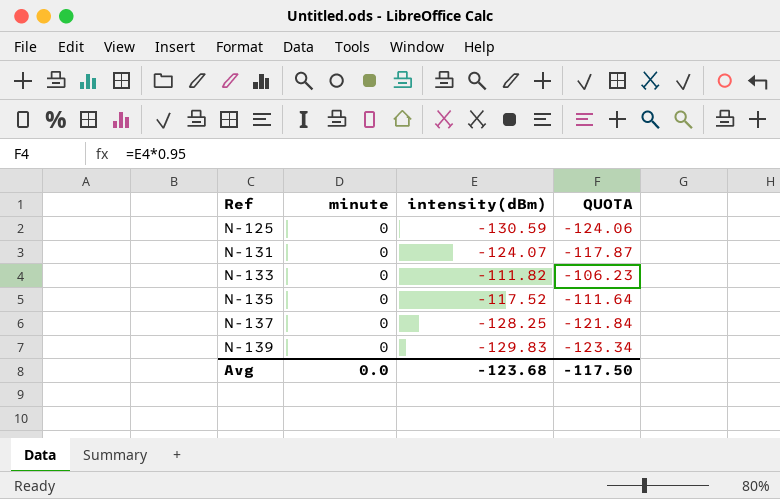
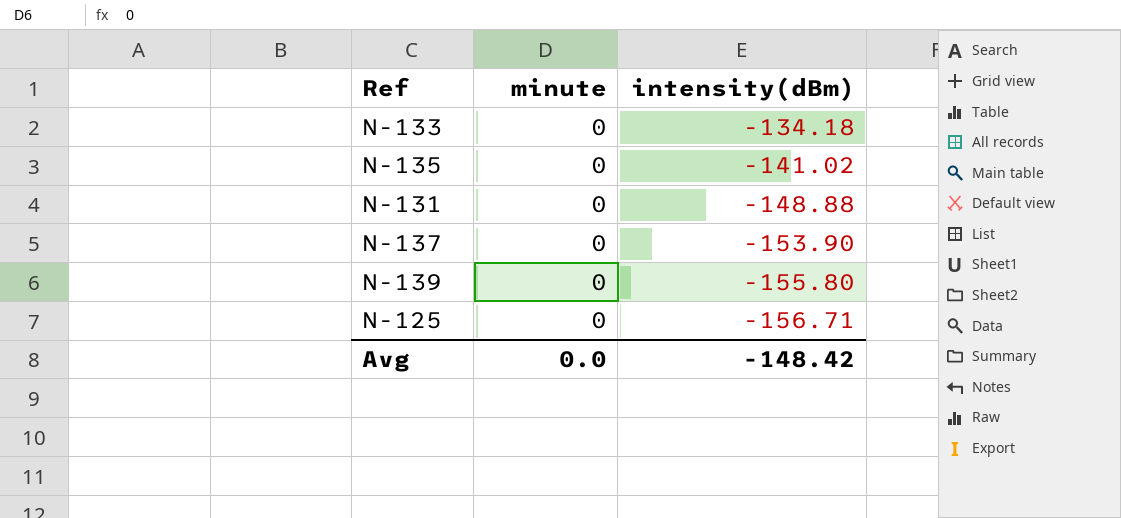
row order: Ref ascending -> intensity(dBm) descending
column QUOTA | formula: [intensity(dBm)] * 0.95 -> none
N-133 | intensity(dBm): -111.82 -> -134.18
N-135 | intensity(dBm): -117.52 -> -141.02
N-131 | intensity(dBm): -124.07 -> -148.88
N-137 | intensity(dBm): -128.25 -> -153.90
N-139 | intensity(dBm): -129.83 -> -155.80
N-125 | intensity(dBm): -130.59 -> -156.71
Avg | intensity(dBm): -123.68 -> -148.42

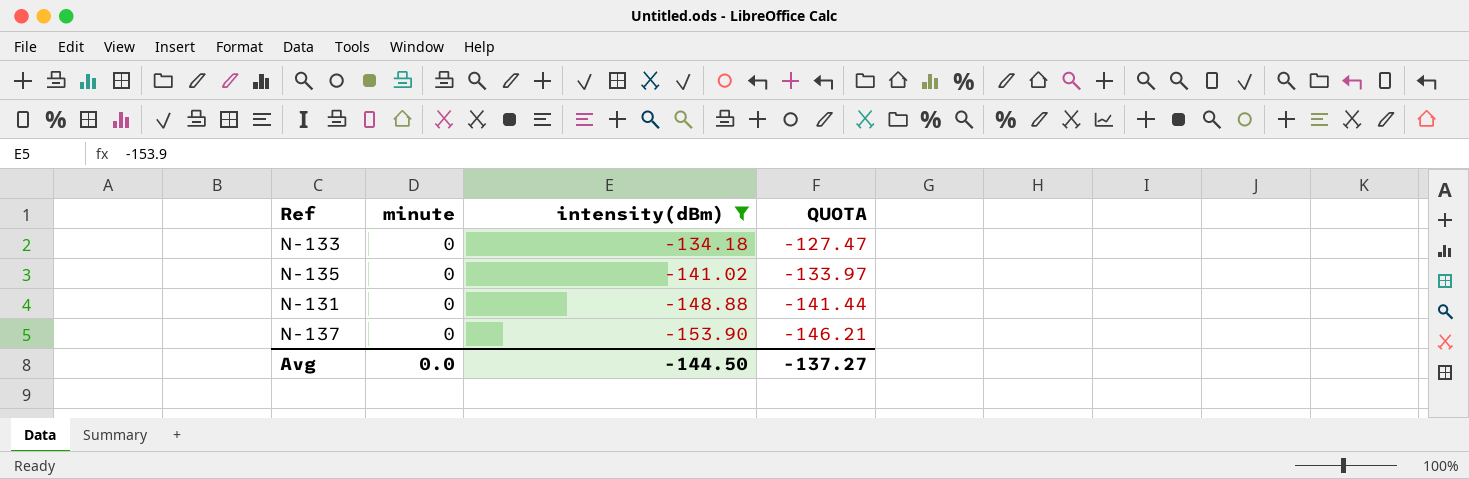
filter: none -> intensity(dBm) >= -153.90
column QUOTA | formula: none -> [intensity(dBm)] * 0.95
Avg | intensity(dBm): -148.42 -> -144.50

